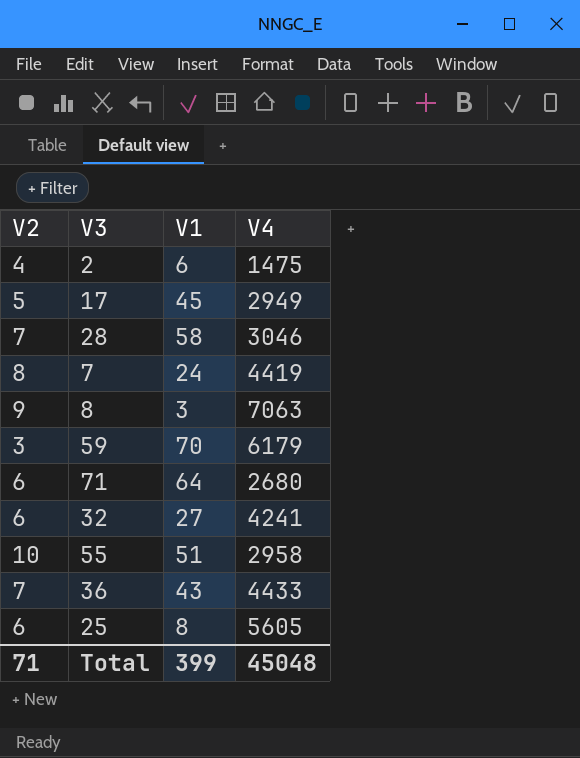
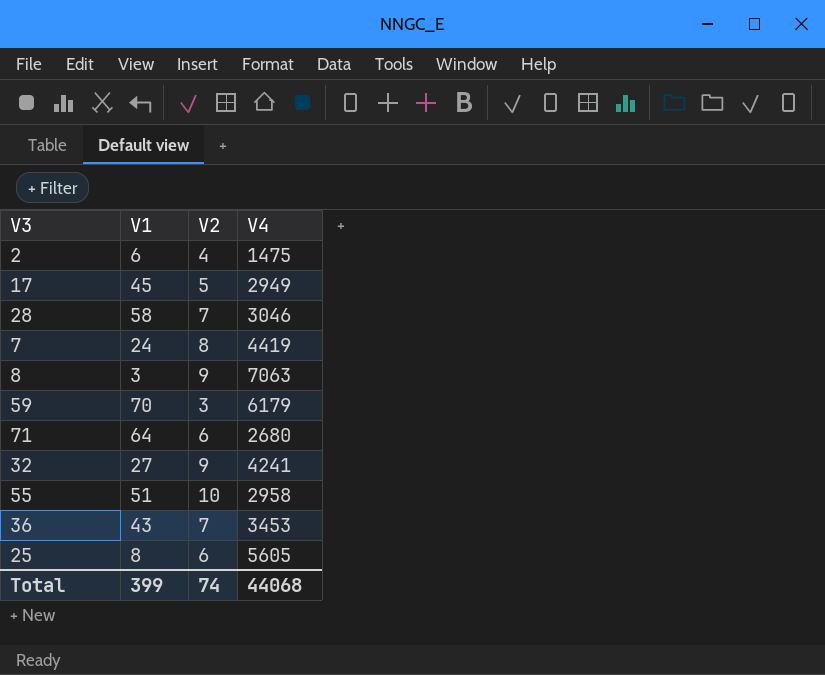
column V2 | position: 1 -> 3
32 | V2: 6 -> 9
36 | V4: 4433 -> 3453
Total | V2: 71 -> 74
Total | V4: 45048 -> 44068

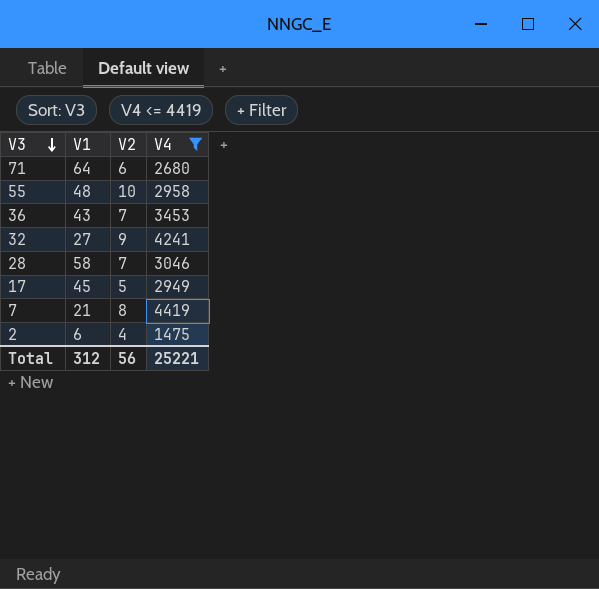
filter: none -> V4 <= 4419
row order: none -> V3 descending
55 | V1: 51 -> 48
7 | V1: 24 -> 21
Total | V1: 399 -> 312
Total | V2: 74 -> 56
Total | V4: 44068 -> 25221

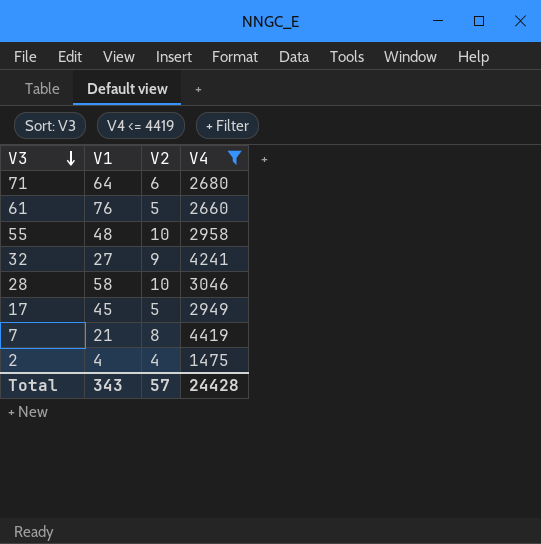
row 36: 43 | 7 | 3453 -> none
row 61: none -> 76 | 5 | 2660
28 | V2: 7 -> 10
2 | V1: 6 -> 4
Total | V1: 312 -> 343
Total | V2: 56 -> 57
Total | V4: 25221 -> 24428

